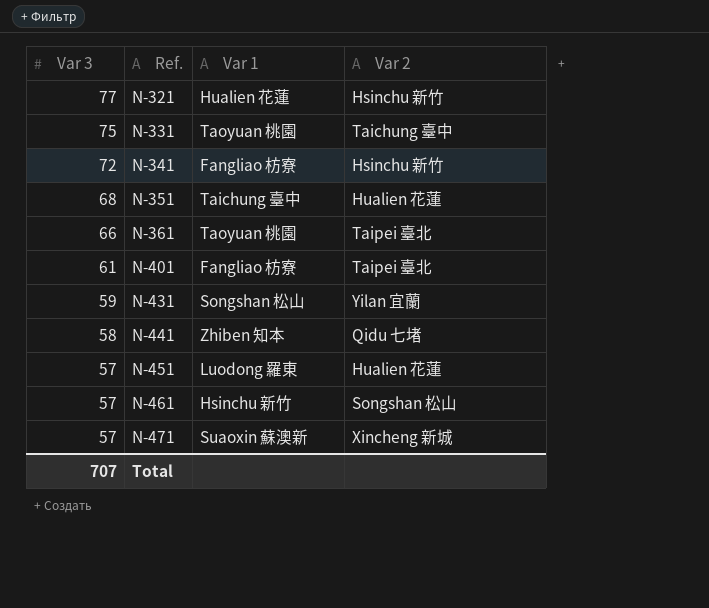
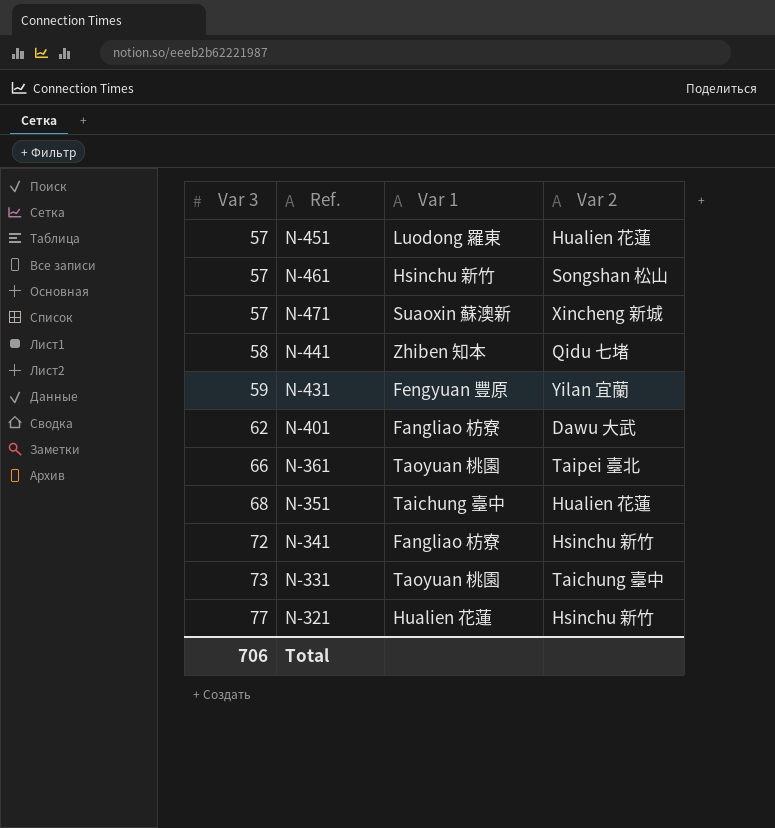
row order: Var 3 descending -> Var 3 ascending
N-431 | Var 1: Songshan 松山 -> Fengyuan 豐原
N-401 | Var 3: 61 -> 62
N-401 | Var 2: Taipei 臺北 -> Dawu 大武
N-331 | Var 3: 75 -> 73
Total | Var 3: 707 -> 706

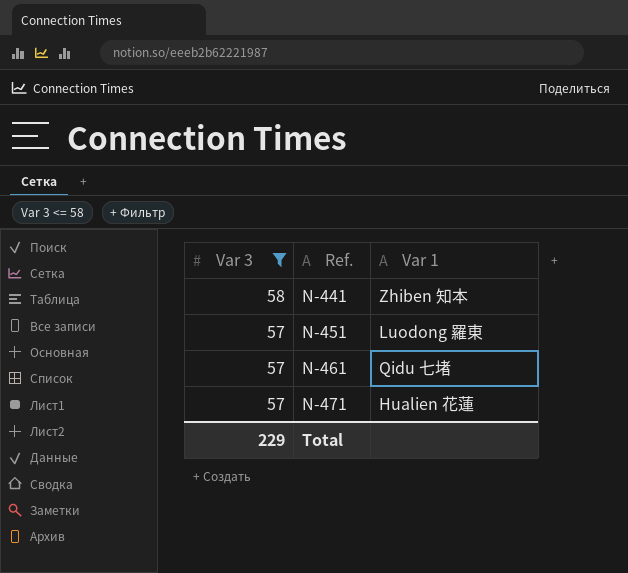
filter: none -> Var 3 <= 58
row order: Var 3 ascending -> Var 3 descending
column Var 2 | position: 4 -> none
N-461 | Var 1: Hsinchu 新竹 -> Qidu 七堵
N-471 | Var 1: Suaoxin 蘇澳新 -> Hualien 花蓮
Total | Var 3: 706 -> 229

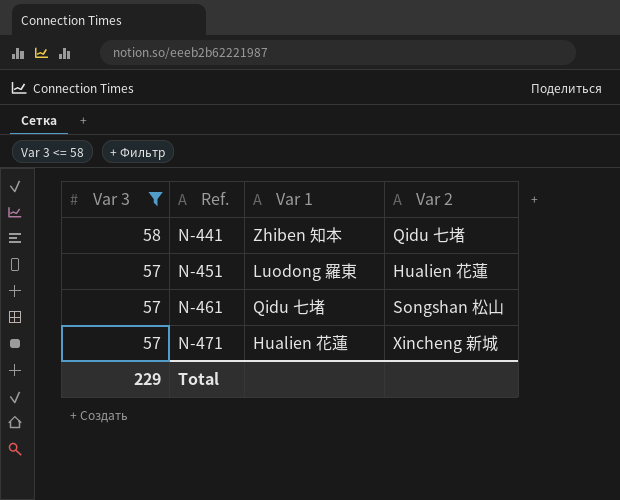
column Var 2 | position: none -> 4

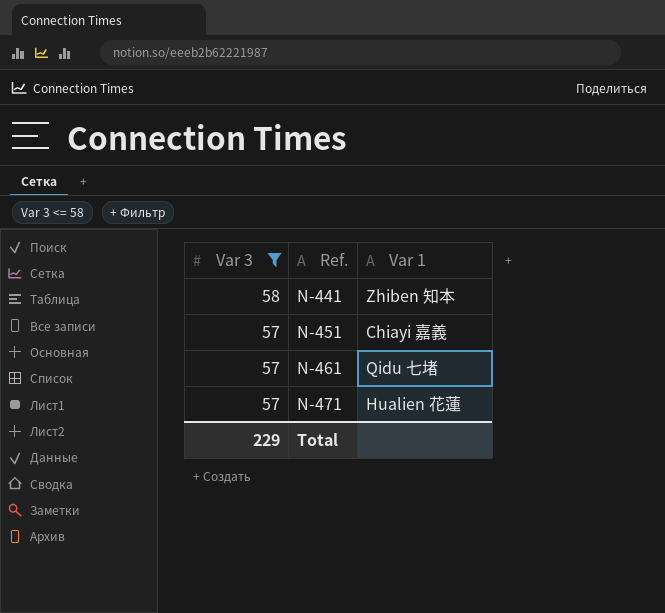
column Var 2 | position: 4 -> none
N-451 | Var 1: Luodong 羅東 -> Chiayi 嘉義

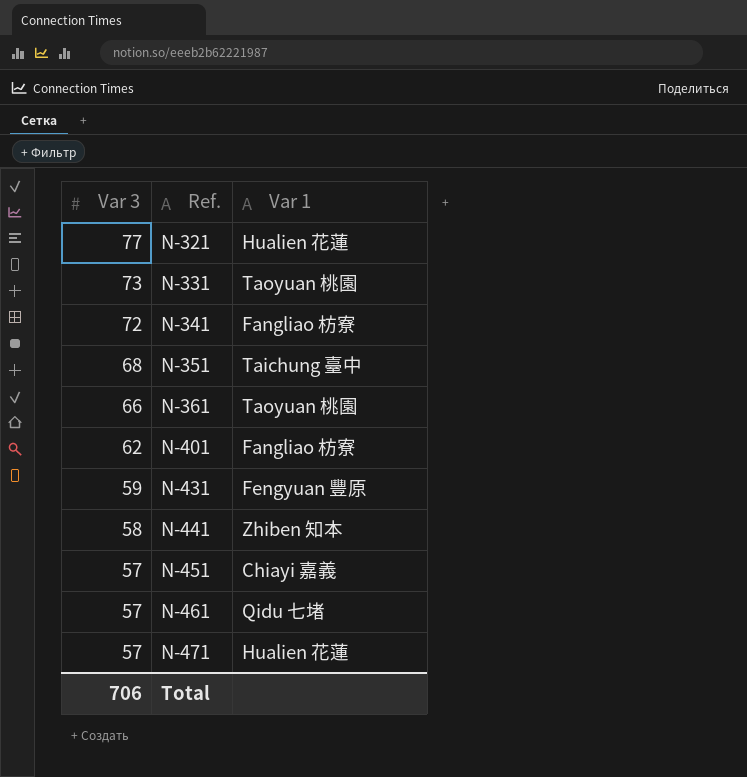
filter: Var 3 <= 58 -> none
Total | Var 3: 229 -> 706

